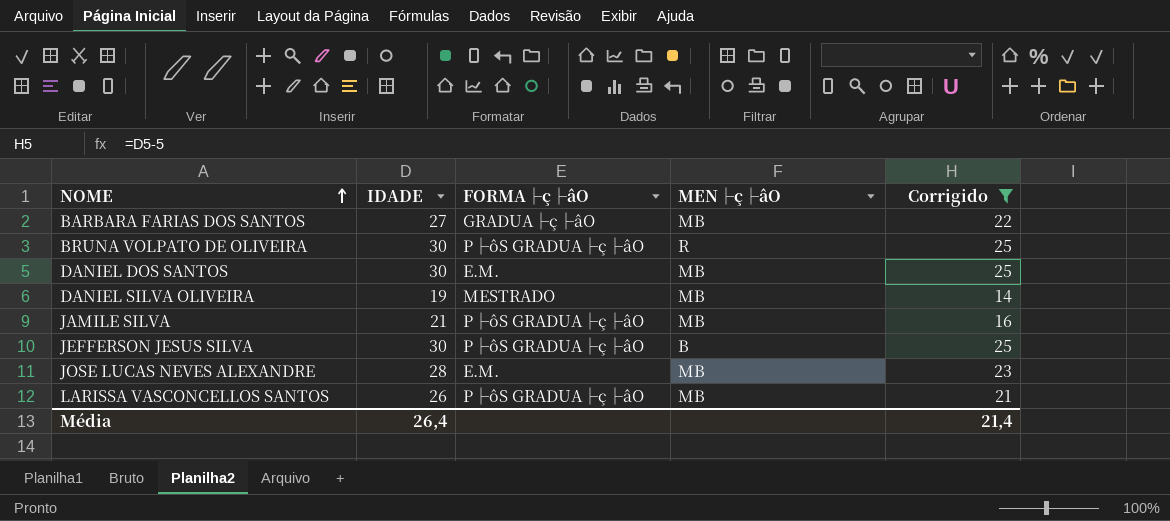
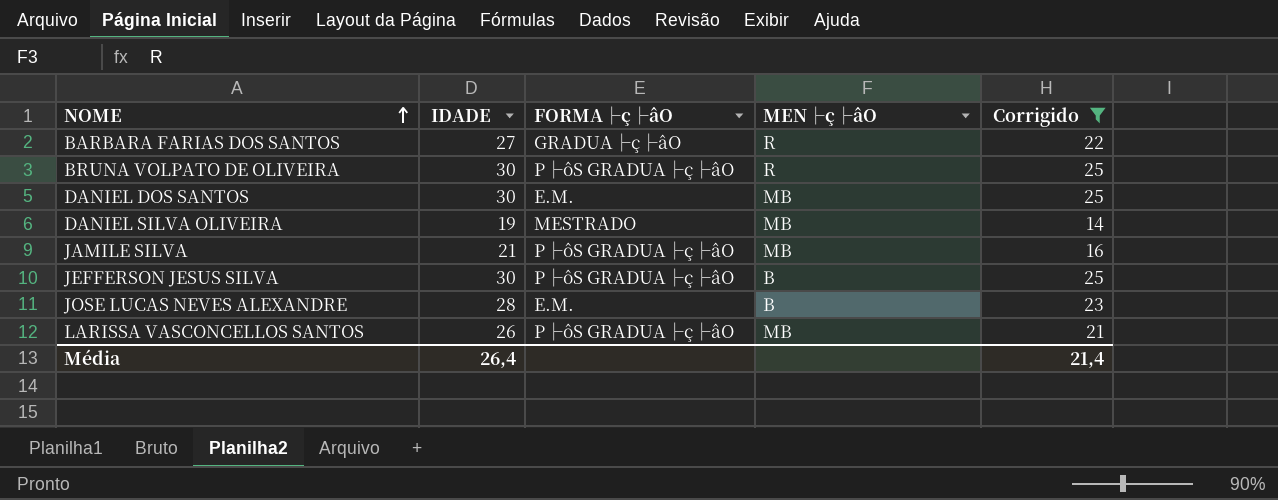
BARBARA FARIAS DOS SANTOS | MEN├ç├âO: MB -> R
JOSE LUCAS NEVES ALEXANDRE | MEN├ç├âO: MB -> B

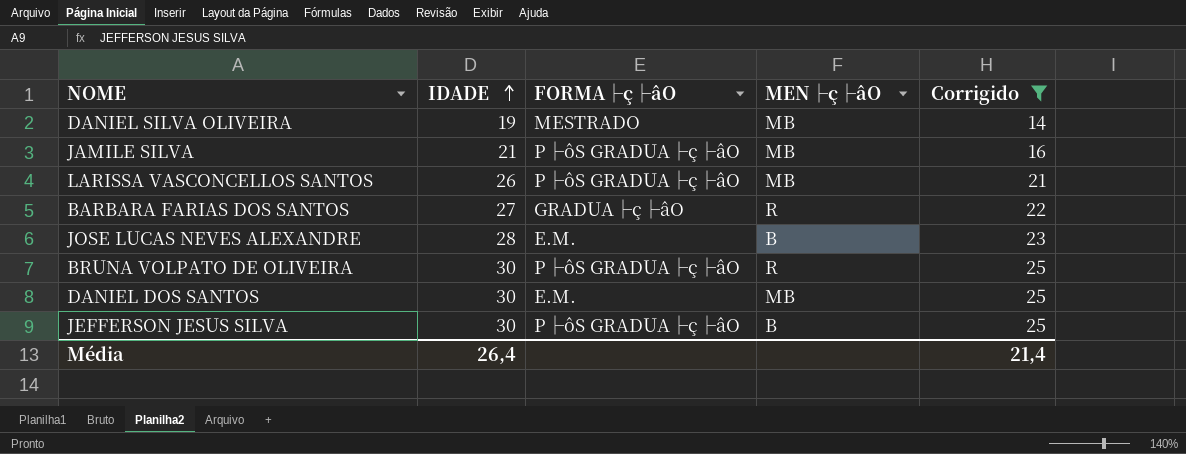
row order: NOME ascending -> IDADE ascending

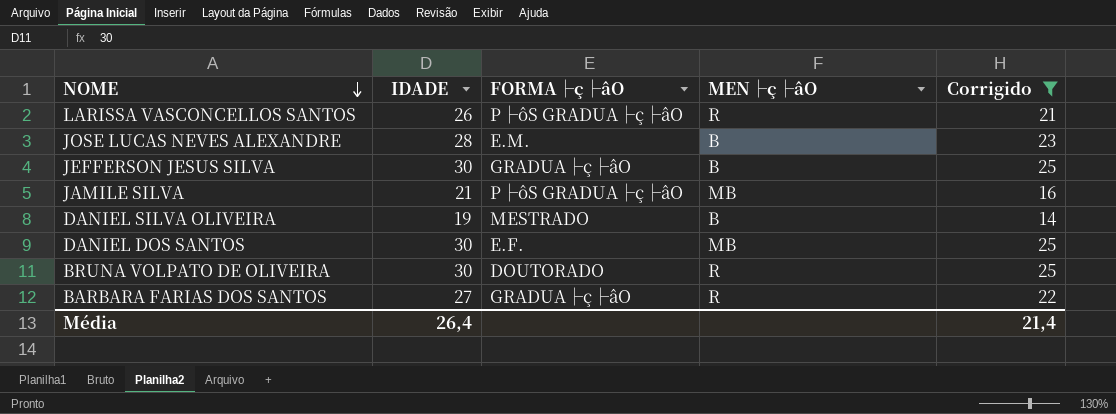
row order: IDADE ascending -> NOME descending
LARISSA VASCONCELLOS SANTOS | MEN├ç├âO: MB -> R
JEFFERSON JESUS SILVA | FORMA├ç├âO: P├ôS GRADUA├ç├âO -> GRADUA├ç├âO
DANIEL SILVA OLIVEIRA | MEN├ç├âO: MB -> B
DANIEL DOS SANTOS | FORMA├ç├âO: E.M. -> E.F.
BRUNA VOLPATO DE OLIVEIRA | FORMA├ç├âO: P├ôS GRADUA├ç├âO -> DOUTORADO

